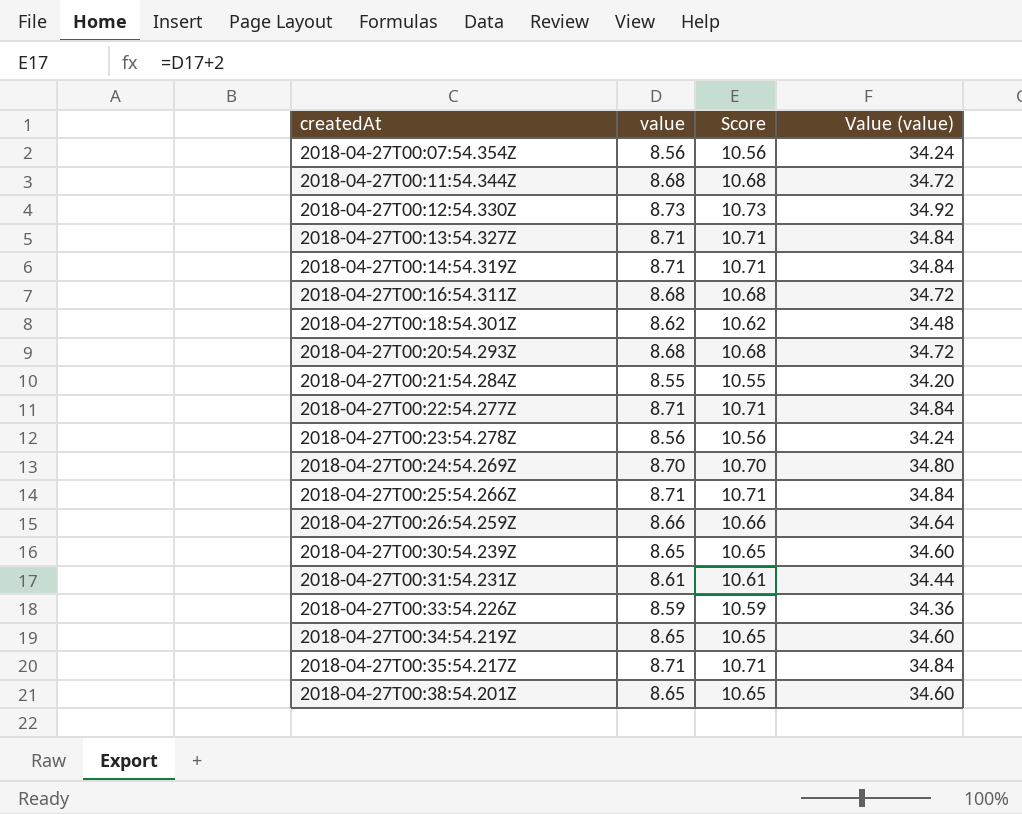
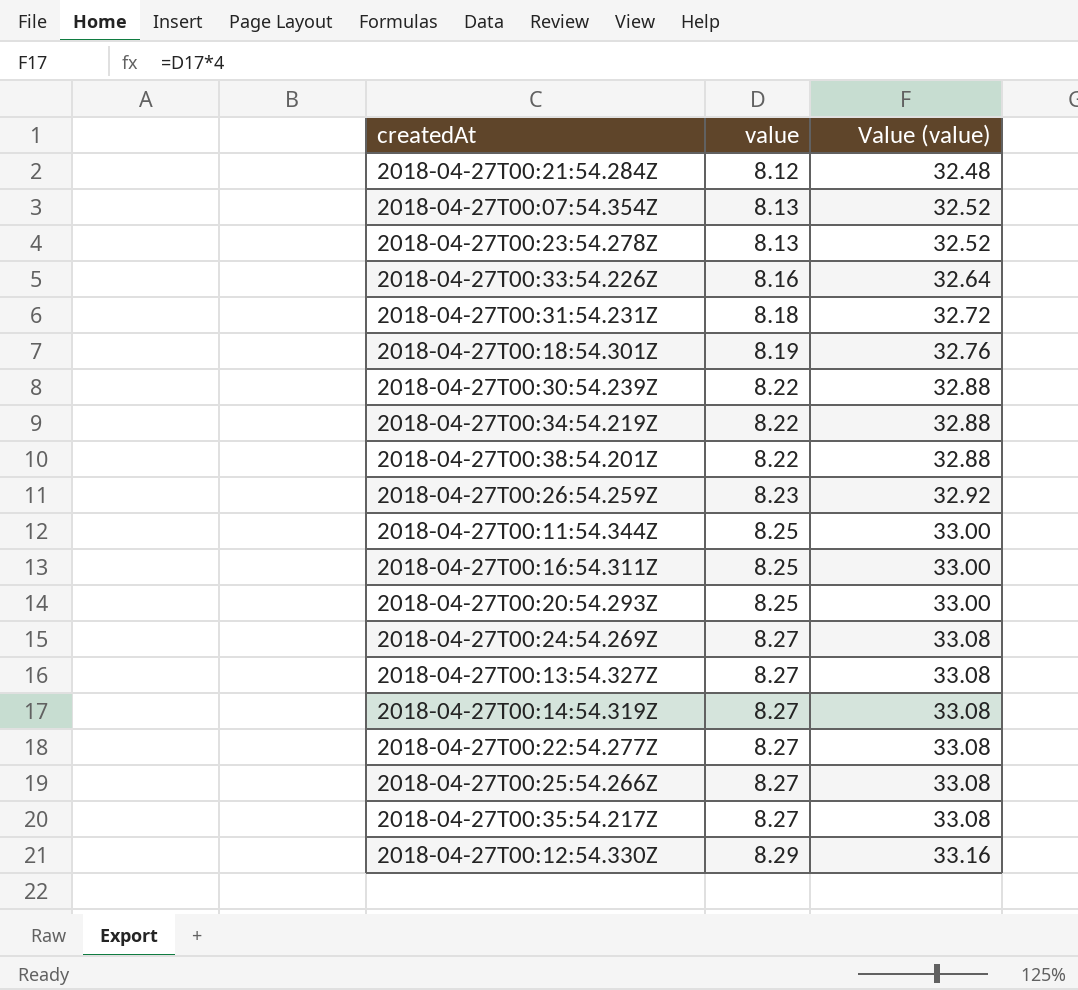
row order: createdAt ascending -> value ascending
column Score | formula: [value] + 2 -> none
2018-04-27T00:21:54.284Z | value: 8.55 -> 8.12
2018-04-27T00:21:54.284Z | Value (value): 34.20 -> 32.48
2018-04-27T00:07:54.354Z | value: 8.56 -> 8.13
2018-04-27T00:07:54.354Z | Value (value): 34.24 -> 32.52
2018-04-27T00:23:54.278Z | value: 8.56 -> 8.13
2018-04-27T00:23:54.278Z | Value (value): 34.24 -> 32.52
2018-04-27T00:33:54.226Z | value: 8.59 -> 8.16
2018-04-27T00:33:54.226Z | Value (value): 34.36 -> 32.64
2018-04-27T00:31:54.231Z | value: 8.61 -> 8.18
2018-04-27T00:31:54.231Z | Value (value): 34.44 -> 32.72
2018-04-27T00:18:54.301Z | value: 8.62 -> 8.19
2018-04-27T00:18:54.301Z | Value (value): 34.48 -> 32.76
2018-04-27T00:30:54.239Z | value: 8.65 -> 8.22
2018-04-27T00:30:54.239Z | Value (value): 34.60 -> 32.88
2018-04-27T00:34:54.219Z | value: 8.65 -> 8.22
2018-04-27T00:34:54.219Z | Value (value): 34.60 -> 32.88
2018-04-27T00:38:54.201Z | value: 8.65 -> 8.22
2018-04-27T00:38:54.201Z | Value (value): 34.60 -> 32.88
2018-04-27T00:26:54.259Z | value: 8.66 -> 8.23
2018-04-27T00:26:54.259Z | Value (value): 34.64 -> 32.92
2018-04-27T00:11:54.344Z | value: 8.68 -> 8.25
2018-04-27T00:11:54.344Z | Value (value): 34.72 -> 33.00
2018-04-27T00:16:54.311Z | value: 8.68 -> 8.25
2018-04-27T00:16:54.311Z | Value (value): 34.72 -> 33.00
2018-04-27T00:20:54.293Z | value: 8.68 -> 8.25
2018-04-27T00:20:54.293Z | Value (value): 34.72 -> 33.00
2018-04-27T00:24:54.269Z | value: 8.70 -> 8.27
2018-04-27T00:24:54.269Z | Value (value): 34.80 -> 33.08
2018-04-27T00:13:54.327Z | value: 8.71 -> 8.27
2018-04-27T00:13:54.327Z | Value (value): 34.84 -> 33.08
2018-04-27T00:14:54.319Z | value: 8.71 -> 8.27
2018-04-27T00:14:54.319Z | Value (value): 34.84 -> 33.08
2018-04-27T00:22:54.277Z | value: 8.71 -> 8.27
2018-04-27T00:22:54.277Z | Value (value): 34.84 -> 33.08
2018-04-27T00:25:54.266Z | value: 8.71 -> 8.27
2018-04-27T00:25:54.266Z | Value (value): 34.84 -> 33.08
2018-04-27T00:35:54.217Z | value: 8.71 -> 8.27
2018-04-27T00:35:54.217Z | Value (value): 34.84 -> 33.08
2018-04-27T00:12:54.330Z | value: 8.73 -> 8.29
2018-04-27T00:12:54.330Z | Value (value): 34.92 -> 33.16

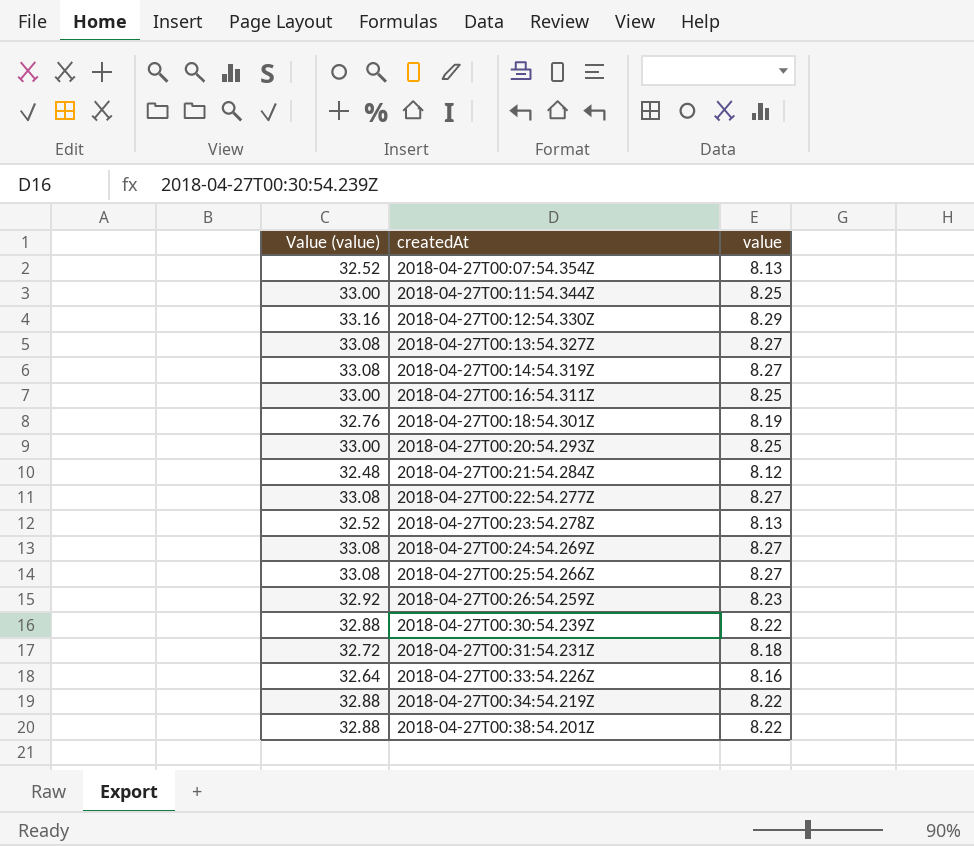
row order: value ascending -> createdAt ascending
column Value (value) | position: 3 -> 1
row 2018-04-27T00:35:54.217Z: 8.27 | 33.08 -> none

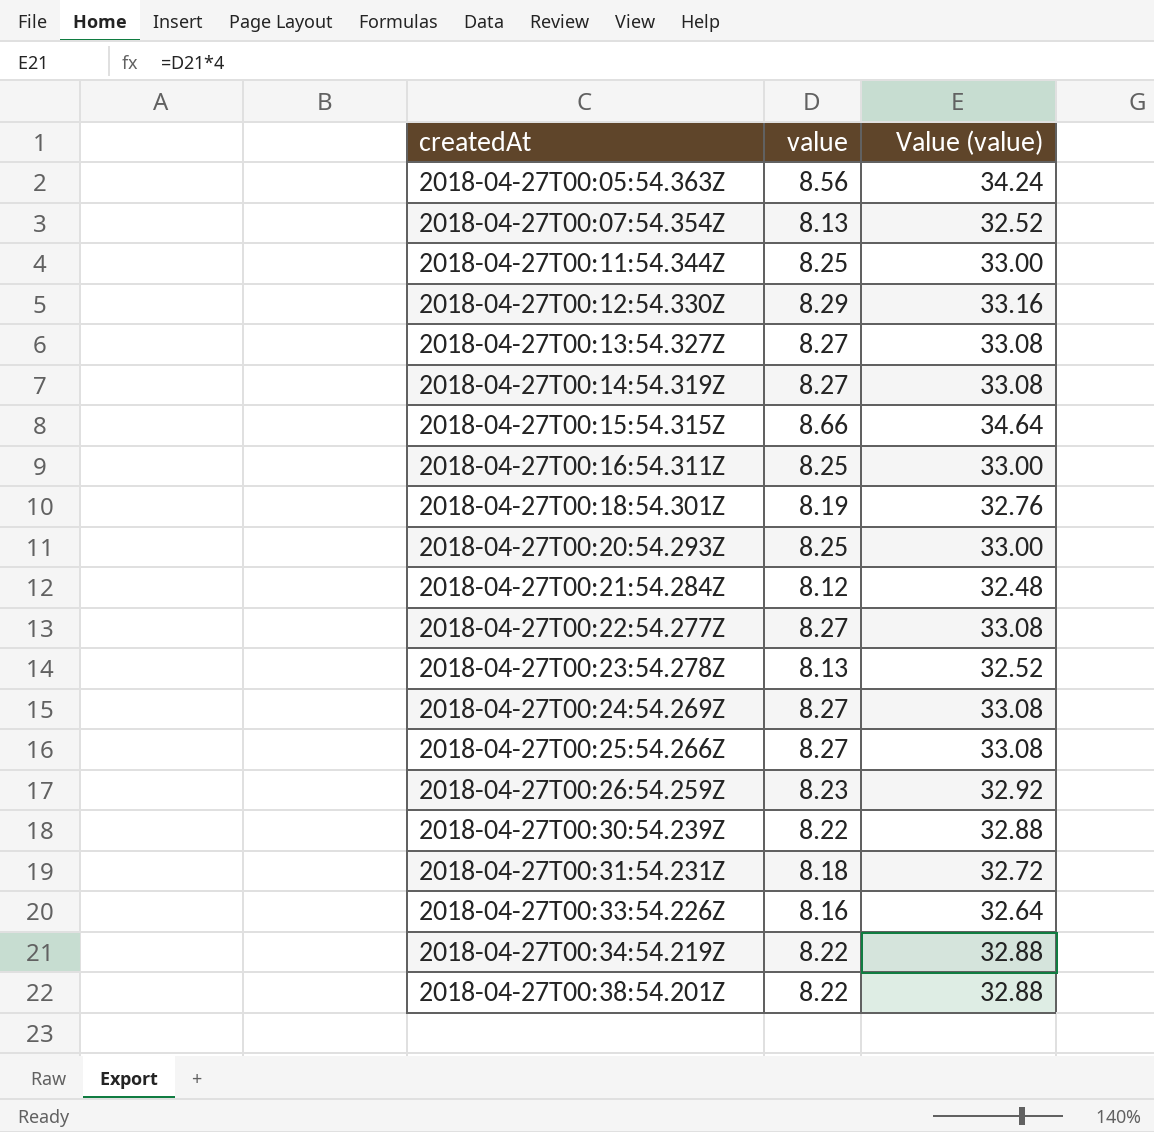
column Value (value) | position: 1 -> 3
row 2018-04-27T00:05:54.363Z: none -> 8.56 | 34.24
row 2018-04-27T00:15:54.315Z: none -> 8.66 | 34.64

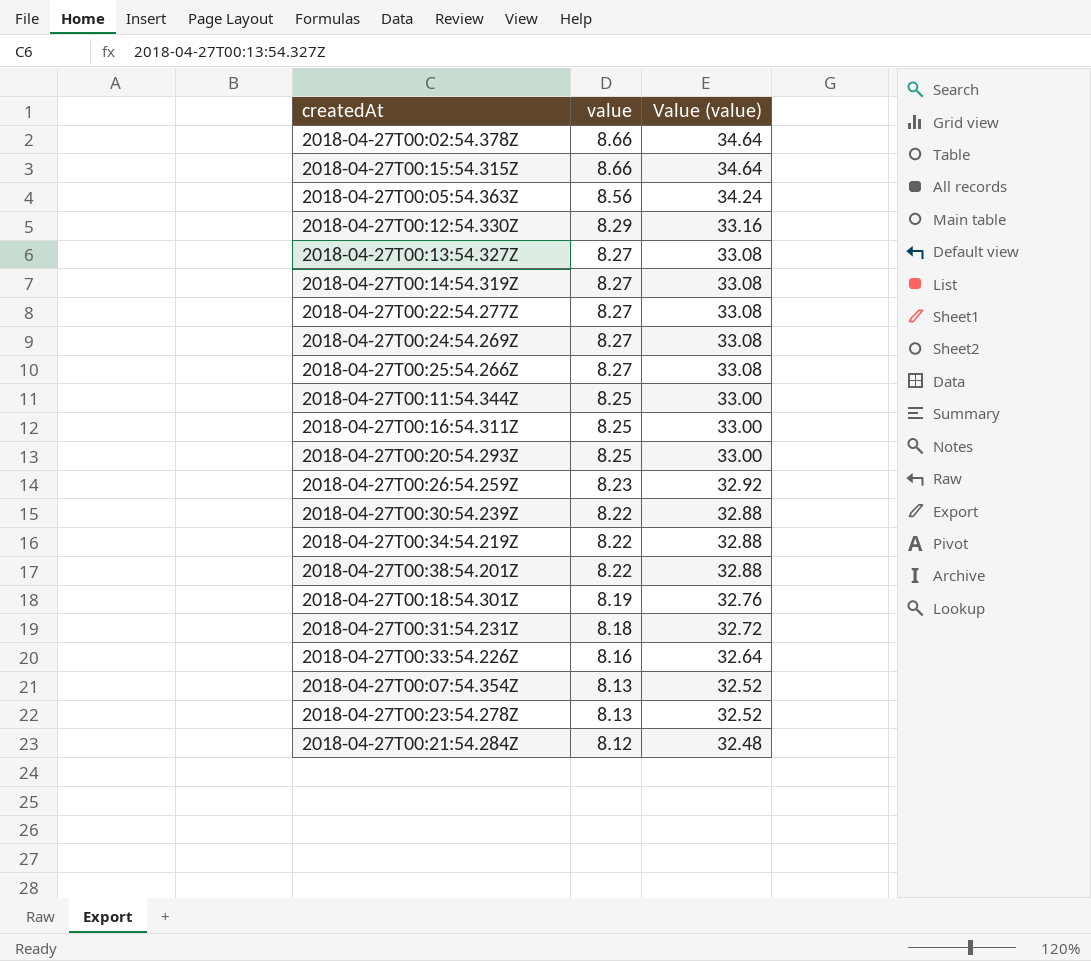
row order: createdAt ascending -> value descending
row 2018-04-27T00:02:54.378Z: none -> 8.66 | 34.64

